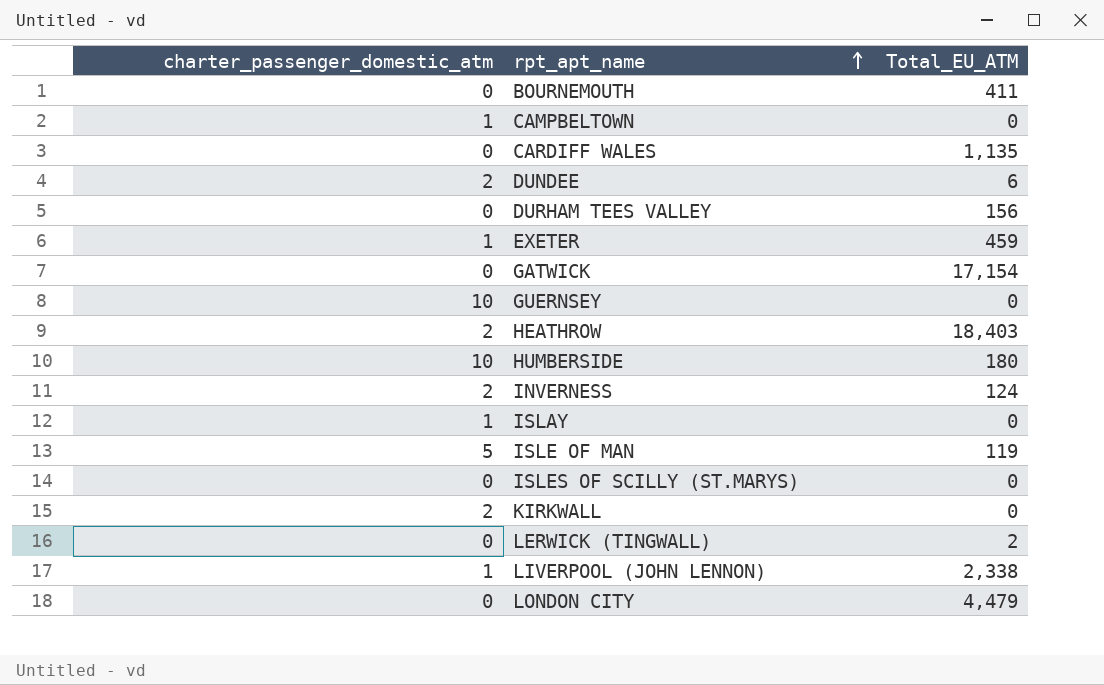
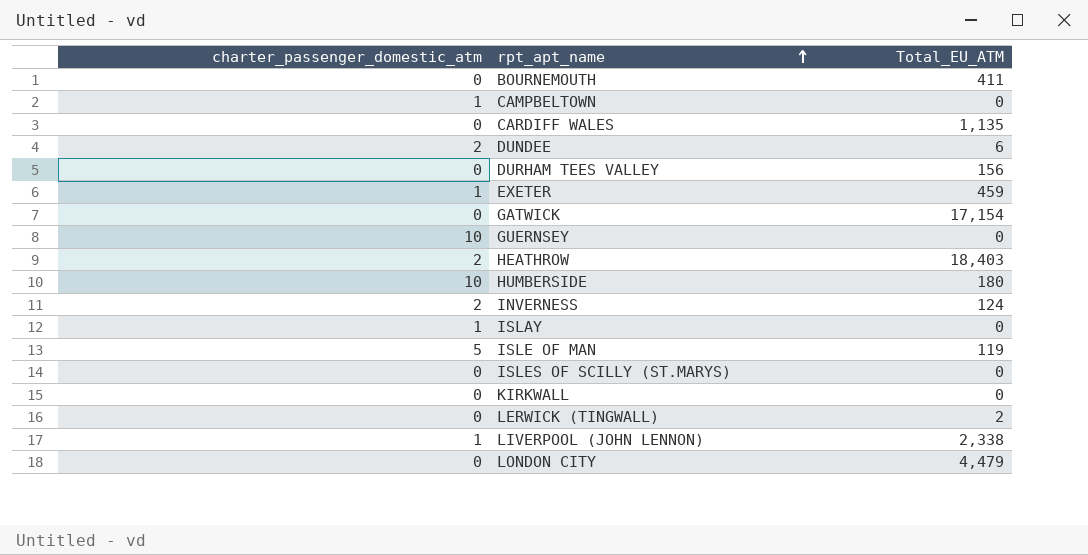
KIRKWALL | charter_passenger_domestic_atm: 2 -> 0

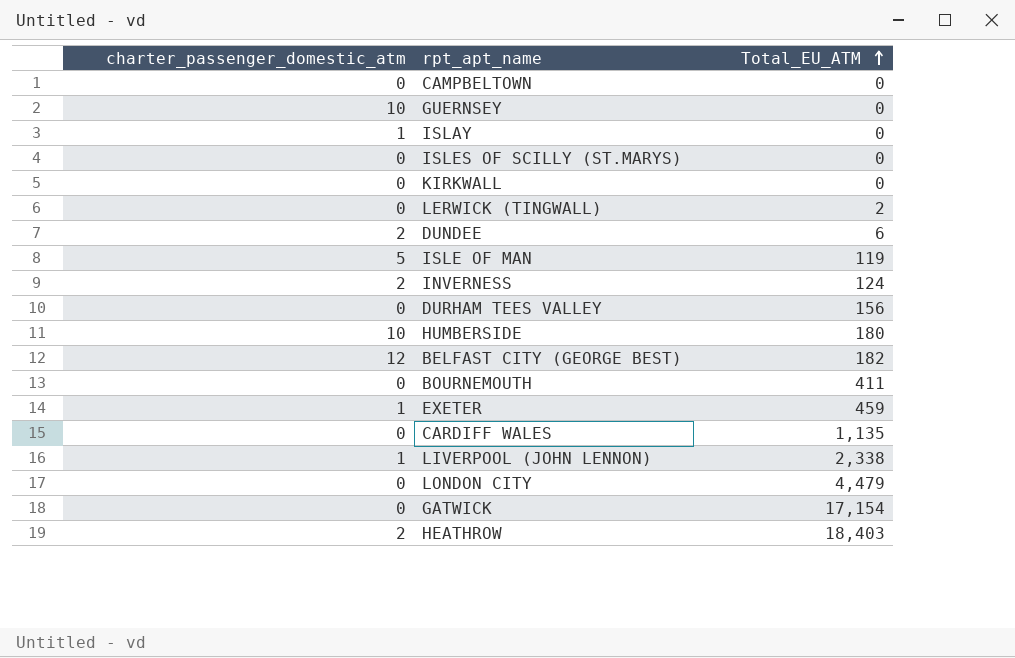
row order: rpt_apt_name ascending -> Total_EU_ATM ascending
CAMPBELTOWN | charter_passenger_domestic_atm: 1 -> 0
row BELFAST CITY (GEORGE BEST): none -> 12 | 182

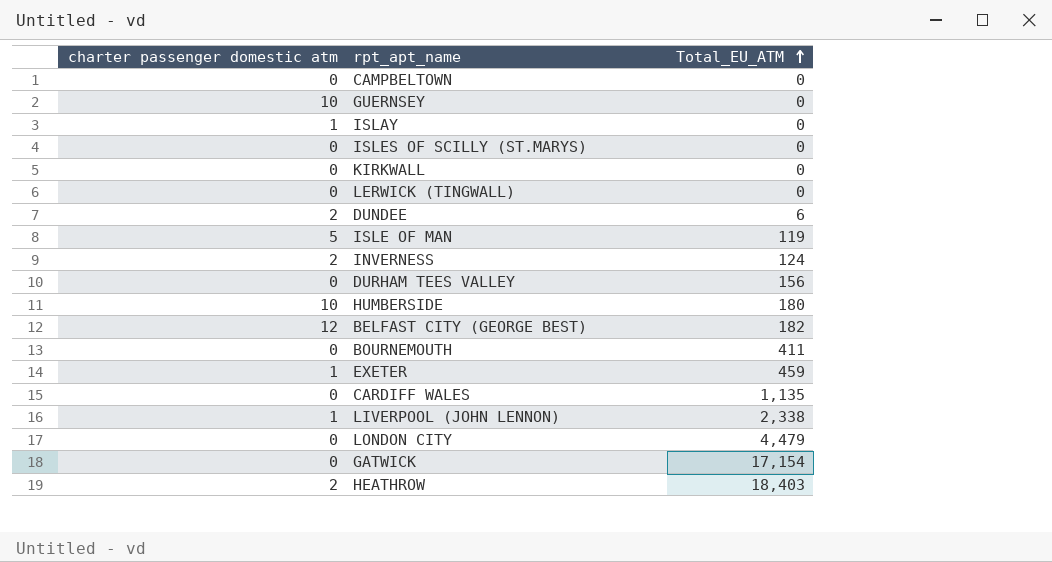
column name: charter_passenger_domestic_atm -> charter passenger domestic atm
LERWICK (TINGWALL) | Total_EU_ATM: 2 -> 0

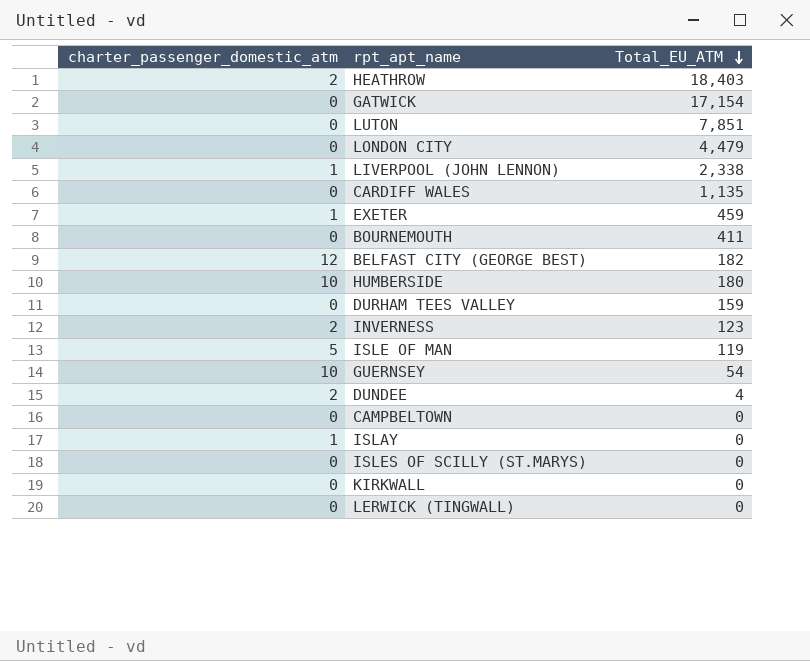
row order: Total_EU_ATM ascending -> Total_EU_ATM descending
column name: charter passenger domestic atm -> charter_passenger_domestic_atm
row LUTON: none -> 0 | 7,851
DURHAM TEES VALLEY | Total_EU_ATM: 156 -> 159
INVERNESS | Total_EU_ATM: 124 -> 123
GUERNSEY | Total_EU_ATM: 0 -> 54
DUNDEE | Total_EU_ATM: 6 -> 4

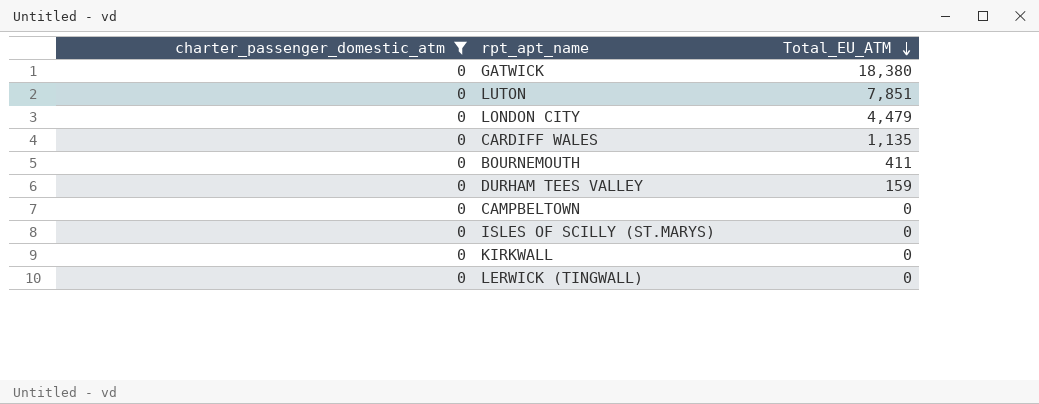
filter: none -> charter_passenger_domestic_atm = 0
GATWICK | Total_EU_ATM: 17,154 -> 18,380

